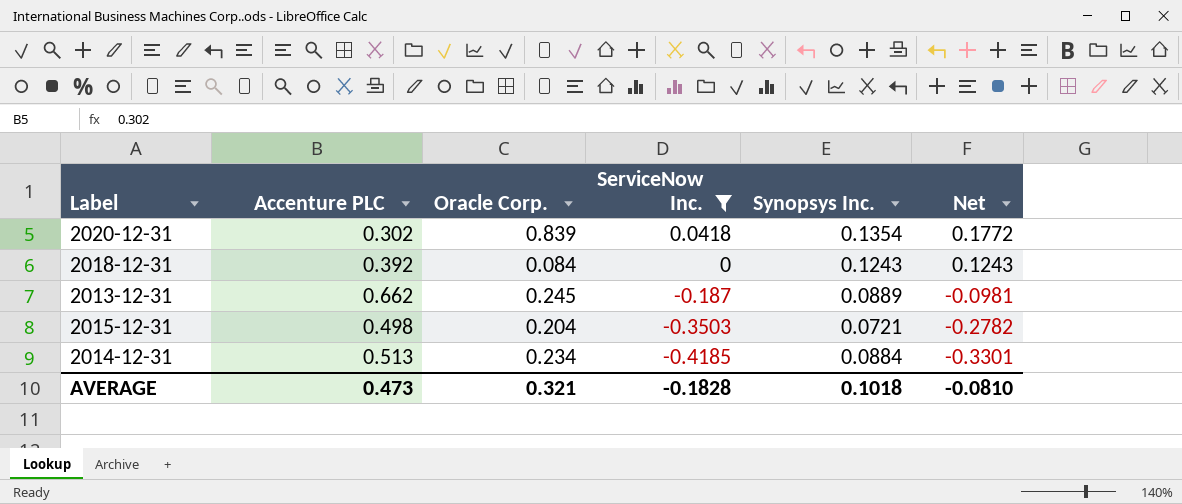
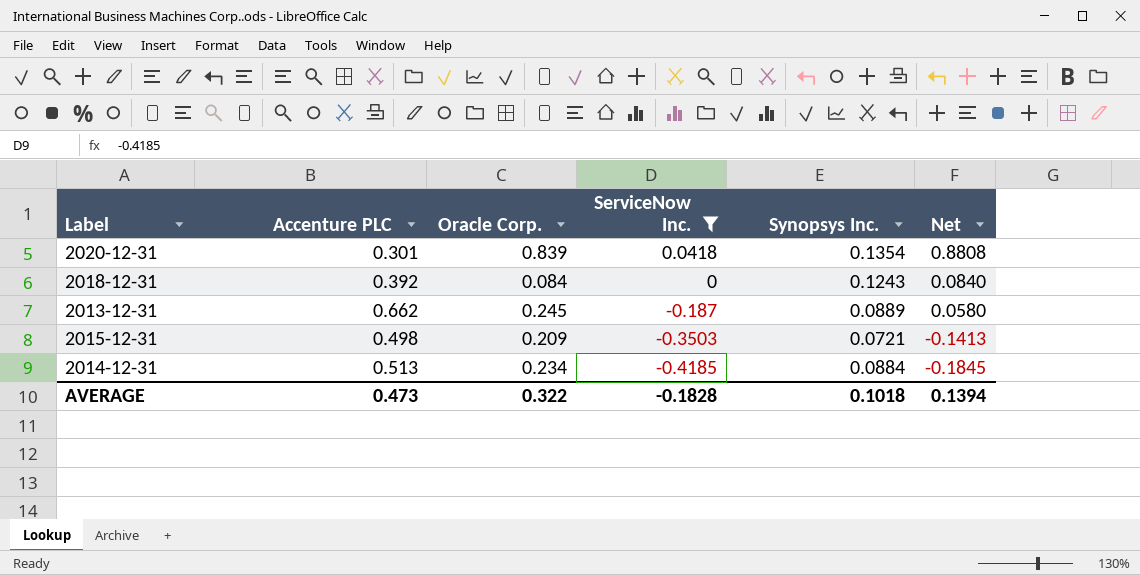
column Net | formula: [ServiceNow Inc.] + [Synopsys Inc.] -> [Oracle Corp.] + [ServiceNow Inc.]
2020-12-31 | Accenture PLC: 0.302 -> 0.301
2015-12-31 | Oracle Corp.: 0.204 -> 0.209
AVERAGE | Oracle Corp.: 0.321 -> 0.322
AVERAGE | Net: -0.0810 -> 0.1394

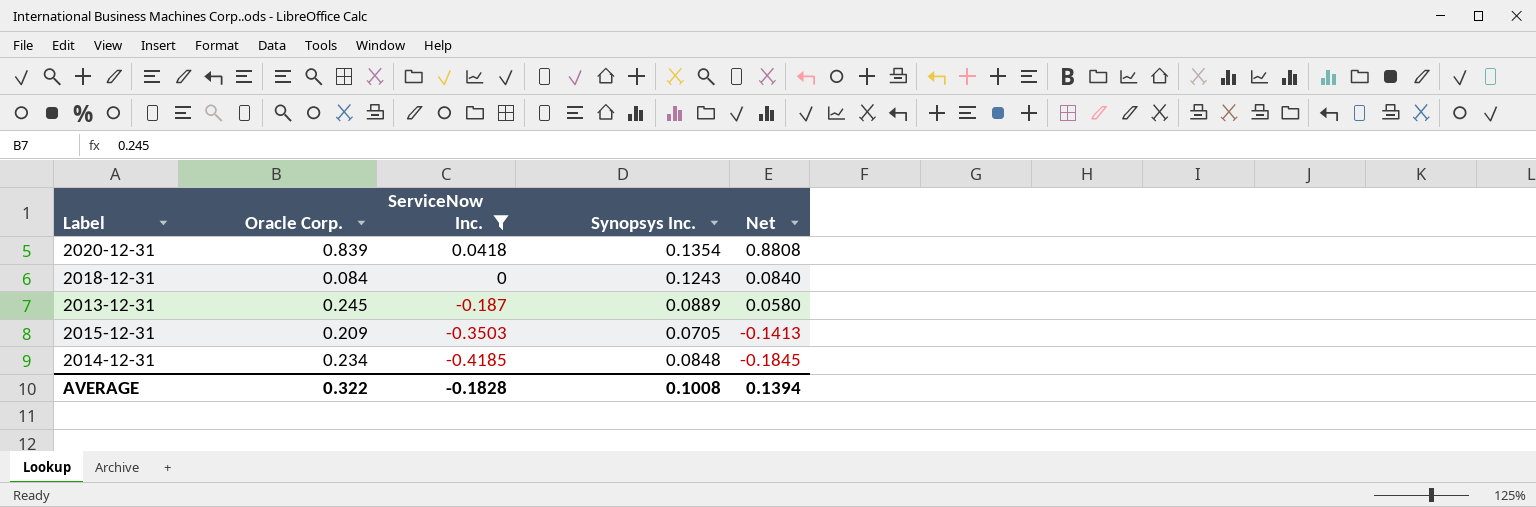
column Accenture PLC | position: 2 -> none
2015-12-31 | Synopsys Inc.: 0.0721 -> 0.0705
2014-12-31 | Synopsys Inc.: 0.0884 -> 0.0848
AVERAGE | Synopsys Inc.: 0.1018 -> 0.1008

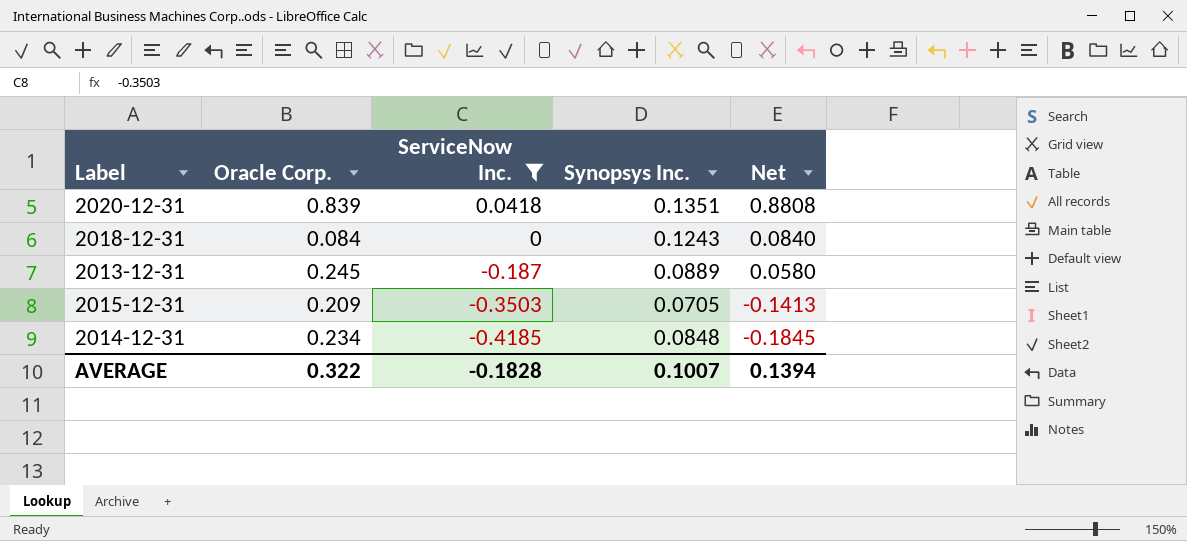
2020-12-31 | Synopsys Inc.: 0.1354 -> 0.1351
AVERAGE | Synopsys Inc.: 0.1008 -> 0.1007

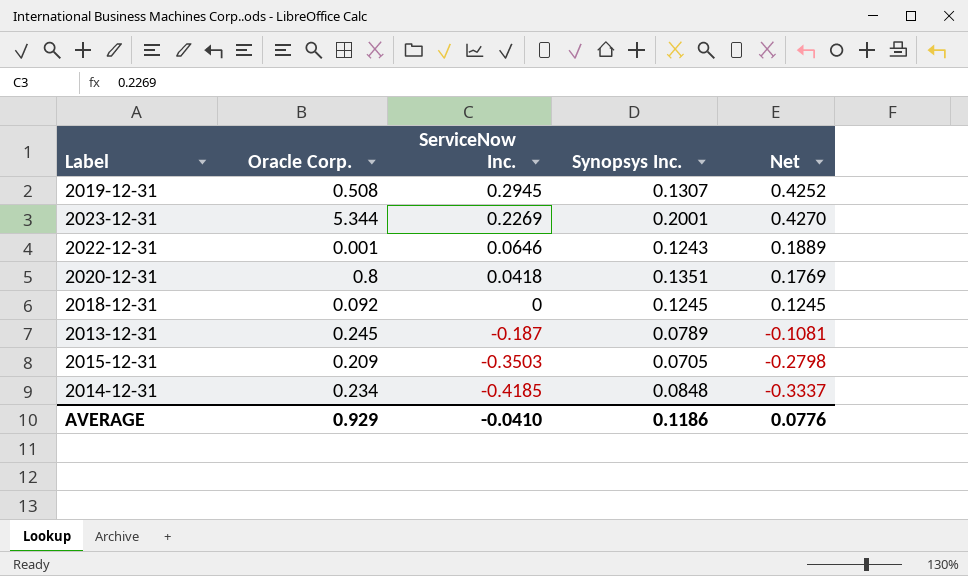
filter: ServiceNow Inc. <= 0.0418 -> none
column Net | formula: [Oracle Corp.] + [ServiceNow Inc.] -> [ServiceNow Inc.] + [Synopsys Inc.]
2020-12-31 | Oracle Corp.: 0.839 -> 0.8
2018-12-31 | Oracle Corp.: 0.084 -> 0.092
2018-12-31 | Synopsys Inc.: 0.1243 -> 0.1245
2013-12-31 | Synopsys Inc.: 0.0889 -> 0.0789
AVERAGE | Oracle Corp.: 0.322 -> 0.929
AVERAGE | ServiceNow Inc.: -0.1828 -> -0.0410
AVERAGE | Synopsys Inc.: 0.1007 -> 0.1186
AVERAGE | Net: 0.1394 -> 0.0776

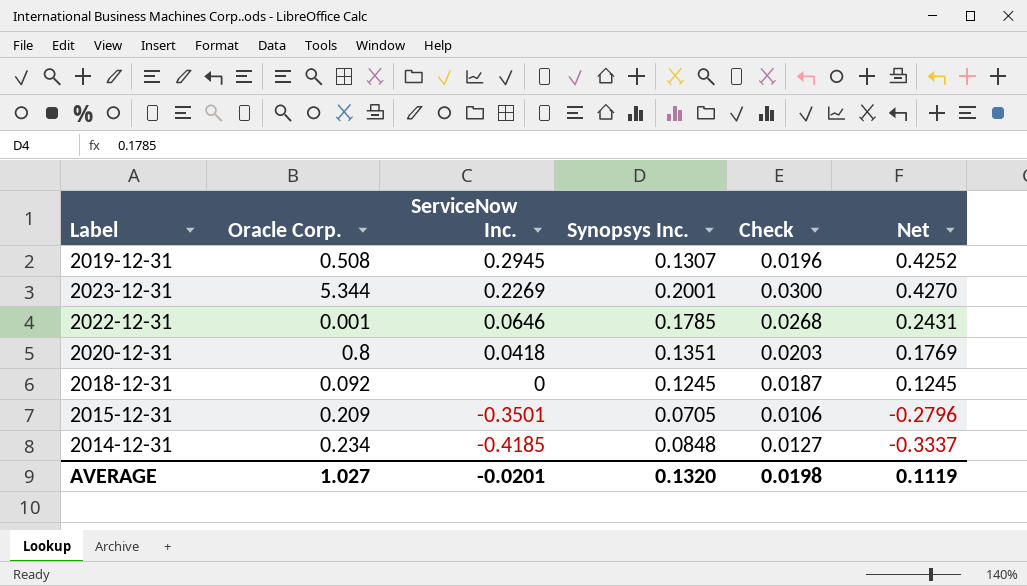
column Check | formula: none -> [Synopsys Inc.] * 0.15
row 2013-12-31: 0.245 | -0.187 | 0.0789 | -0.1081 -> none
2022-12-31 | Synopsys Inc.: 0.1243 -> 0.1785
2022-12-31 | Net: 0.1889 -> 0.2431
2015-12-31 | ServiceNow Inc.: -0.3503 -> -0.3501
2015-12-31 | Net: -0.2798 -> -0.2796
AVERAGE | Oracle Corp.: 0.929 -> 1.027
AVERAGE | ServiceNow Inc.: -0.0410 -> -0.0201
AVERAGE | Synopsys Inc.: 0.1186 -> 0.1320
AVERAGE | Net: 0.0776 -> 0.1119

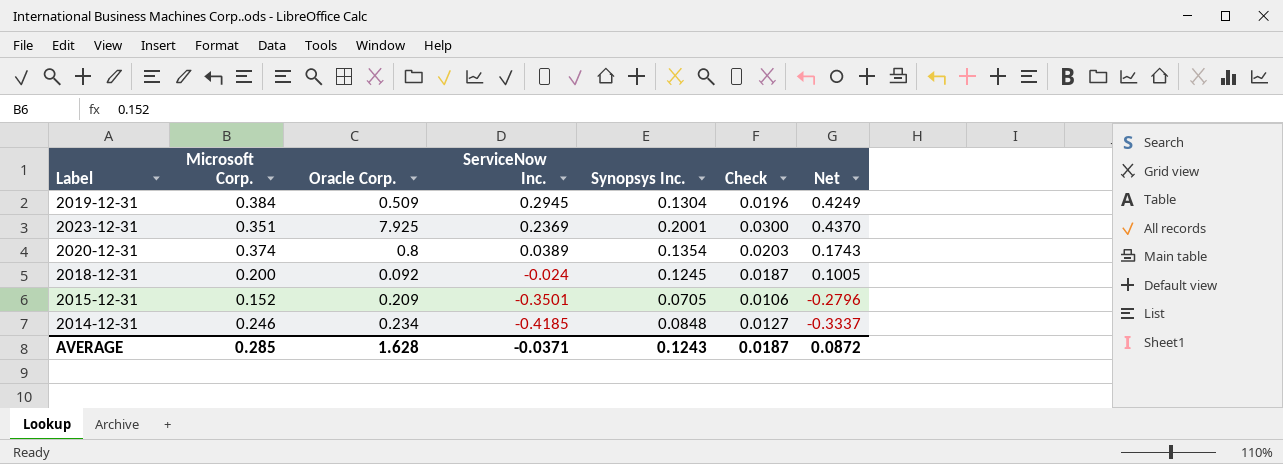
column Microsoft Corp. | position: none -> 2
row 2022-12-31: 0.001 | 0.0646 | 0.1785 | 0.0268 | 0.2431 -> none
2019-12-31 | Oracle Corp.: 0.508 -> 0.509
2019-12-31 | Synopsys Inc.: 0.1307 -> 0.1304
2019-12-31 | Net: 0.4252 -> 0.4249
2023-12-31 | Oracle Corp.: 5.344 -> 7.925
2023-12-31 | ServiceNow Inc.: 0.2269 -> 0.2369
2023-12-31 | Net: 0.4270 -> 0.4370
2020-12-31 | ServiceNow Inc.: 0.0418 -> 0.0389
2020-12-31 | Synopsys Inc.: 0.1351 -> 0.1354
2020-12-31 | Net: 0.1769 -> 0.1743
2018-12-31 | ServiceNow Inc.: 0 -> -0.024
2018-12-31 | Net: 0.1245 -> 0.1005
AVERAGE | Oracle Corp.: 1.027 -> 1.628
AVERAGE | ServiceNow Inc.: -0.0201 -> -0.0371
AVERAGE | Synopsys Inc.: 0.1320 -> 0.1243
AVERAGE | Check: 0.0198 -> 0.0187
AVERAGE | Net: 0.1119 -> 0.0872

